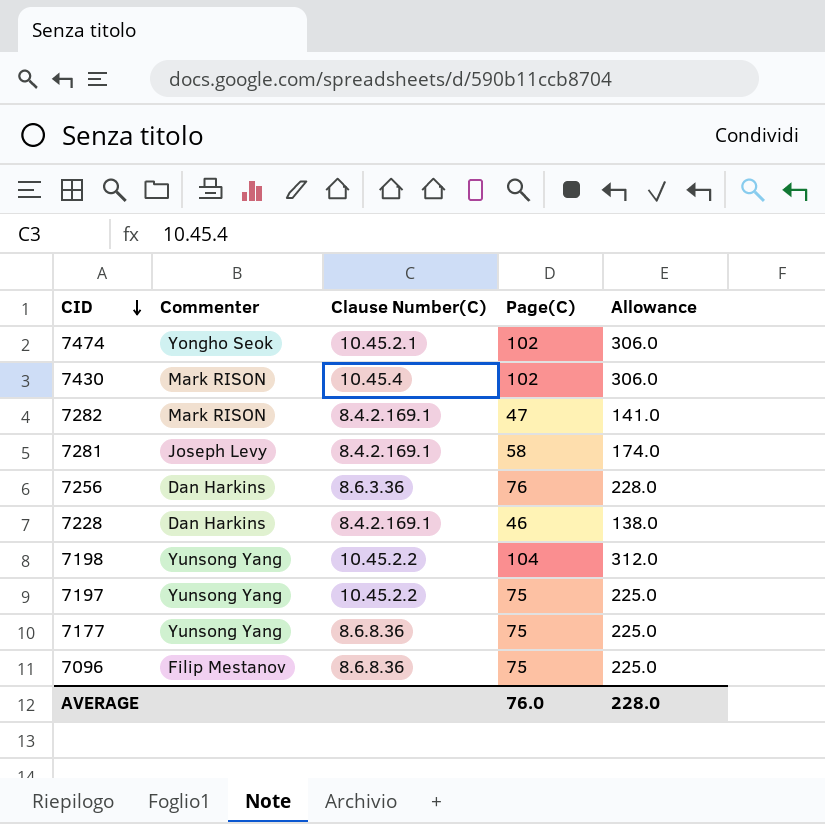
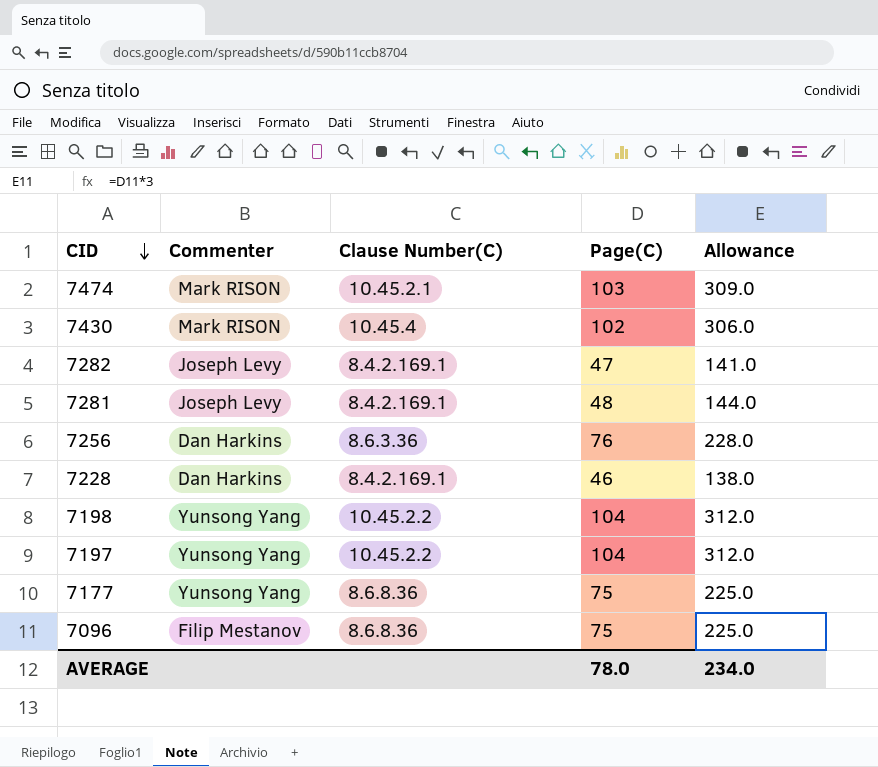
7474 | Commenter: Yongho Seok -> Mark RISON
7474 | Page(C): 102 -> 103
7474 | Allowance: 306.0 -> 309.0
7282 | Commenter: Mark RISON -> Joseph Levy
7281 | Page(C): 58 -> 48
7281 | Allowance: 174.0 -> 144.0
7197 | Page(C): 75 -> 104
7197 | Allowance: 225.0 -> 312.0
AVERAGE | Page(C): 76.0 -> 78.0
AVERAGE | Allowance: 228.0 -> 234.0

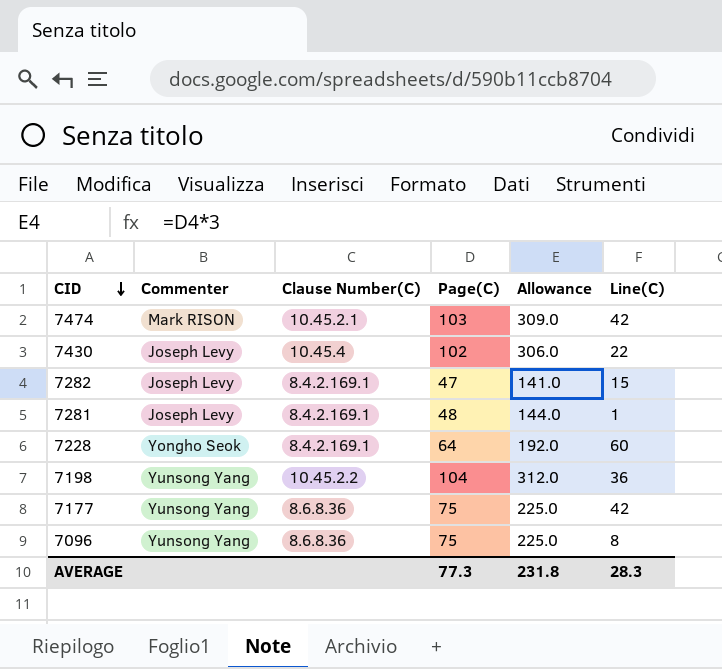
column Line(C) | position: none -> 6
row 7256: Dan Harkins | 8.6.3.36 | 76 | 228.0 -> none
row 7197: Yunsong Yang | 10.45.2.2 | 104 | 312.0 -> none
7430 | Commenter: Mark RISON -> Joseph Levy
7228 | Commenter: Dan Harkins -> Yongho Seok
7228 | Page(C): 46 -> 64
7228 | Allowance: 138.0 -> 192.0
7096 | Commenter: Filip Mestanov -> Yunsong Yang
AVERAGE | Page(C): 78.0 -> 77.3
AVERAGE | Allowance: 234.0 -> 231.8

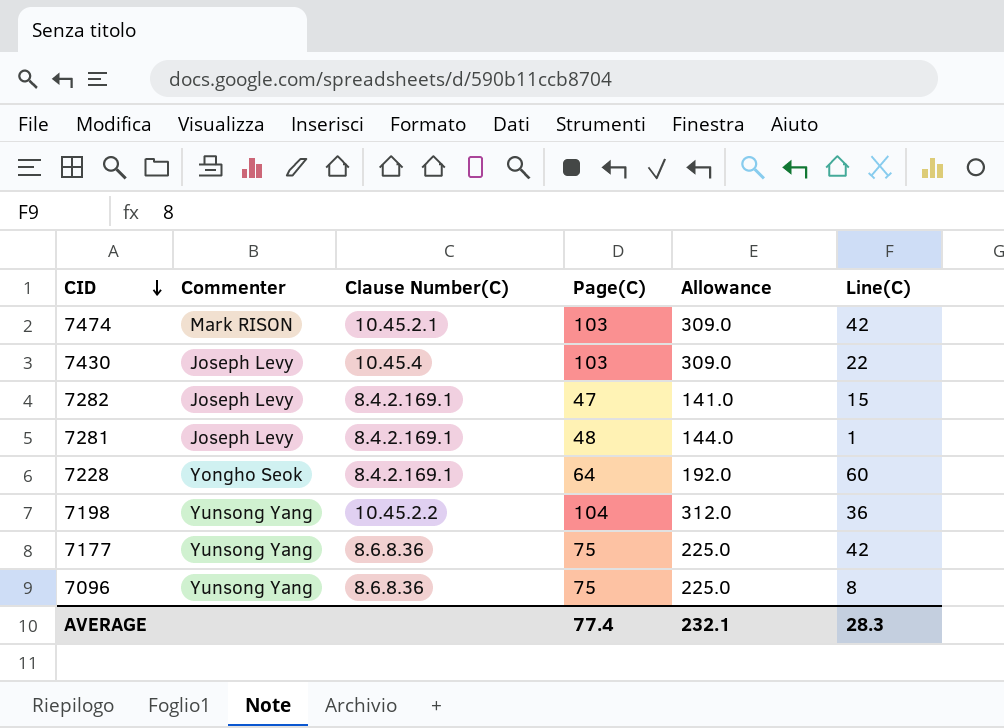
7430 | Page(C): 102 -> 103
7430 | Allowance: 306.0 -> 309.0
AVERAGE | Page(C): 77.3 -> 77.4
AVERAGE | Allowance: 231.8 -> 232.1

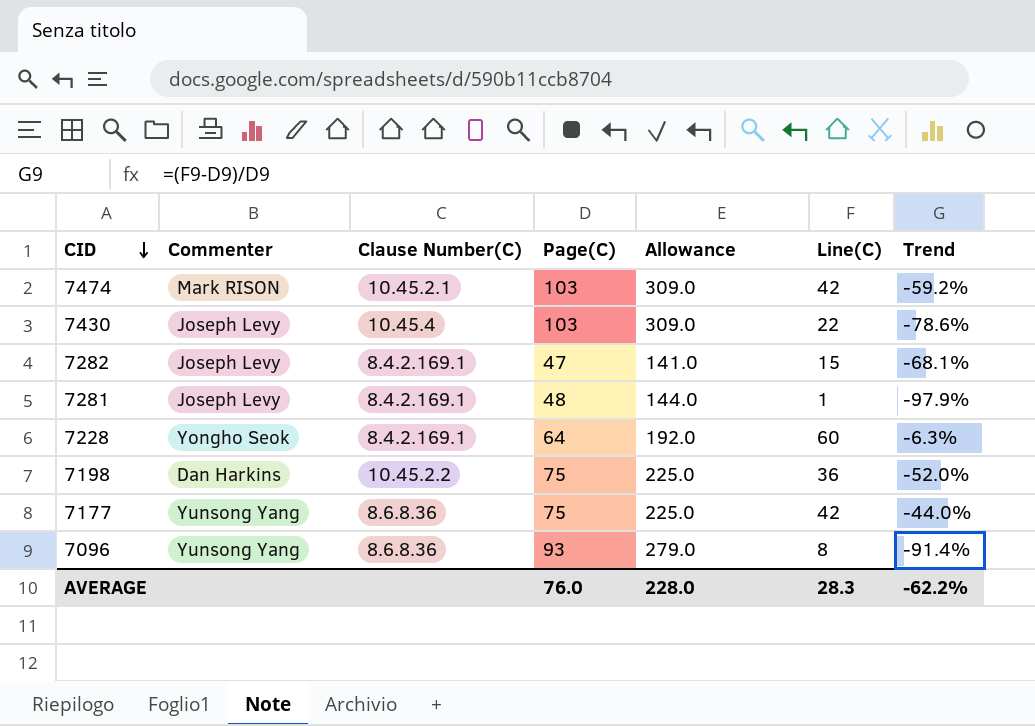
column Trend | formula: none -> ([Line(C)] - [Page(C)]) / [Page(C)]
7198 | Commenter: Yunsong Yang -> Dan Harkins
7198 | Page(C): 104 -> 75
7198 | Allowance: 312.0 -> 225.0
7096 | Page(C): 75 -> 93
7096 | Allowance: 225.0 -> 279.0
AVERAGE | Page(C): 77.4 -> 76.0
AVERAGE | Allowance: 232.1 -> 228.0

